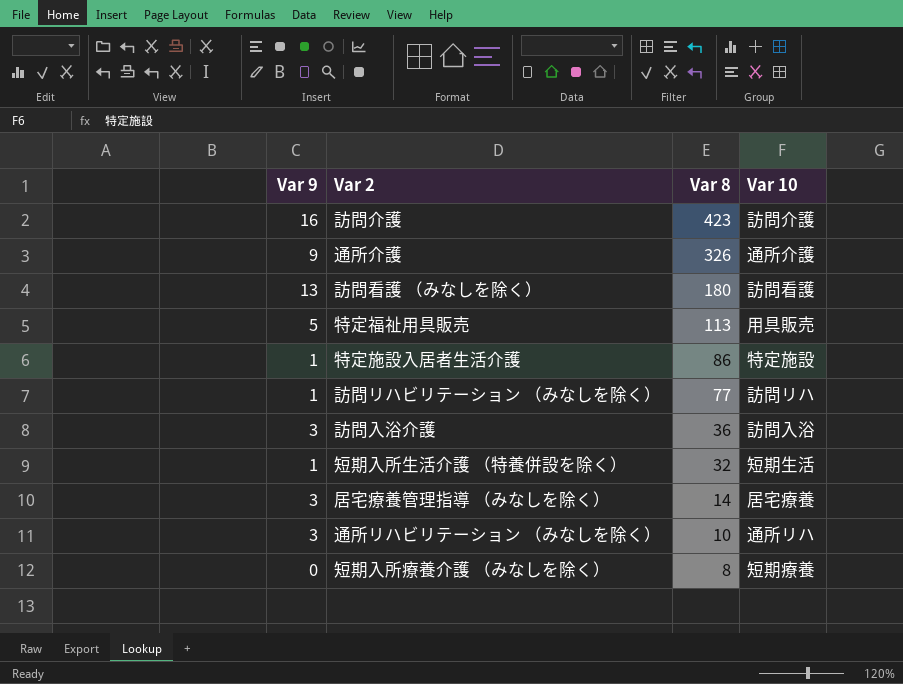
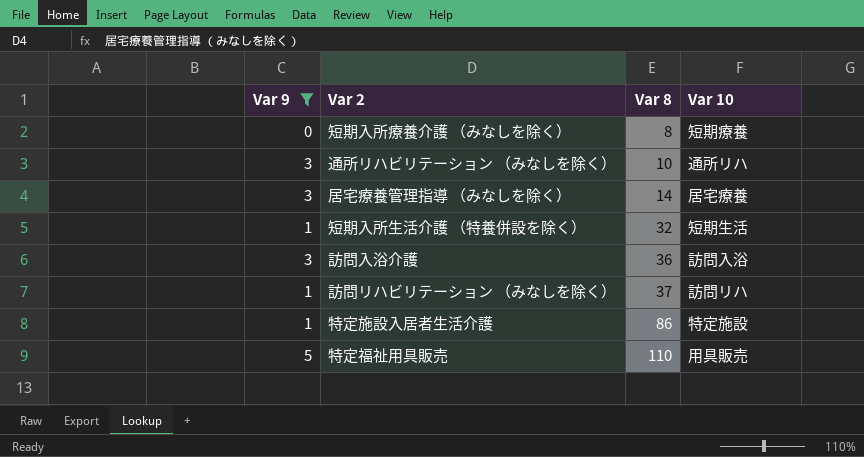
filter: none -> Var 9 <= 5
row order: Var 8 descending -> Var 8 ascending
訪問リハビリテーション （みなしを除く） | Var 8: 77 -> 37
特定福祉用具販売 | Var 8: 113 -> 110

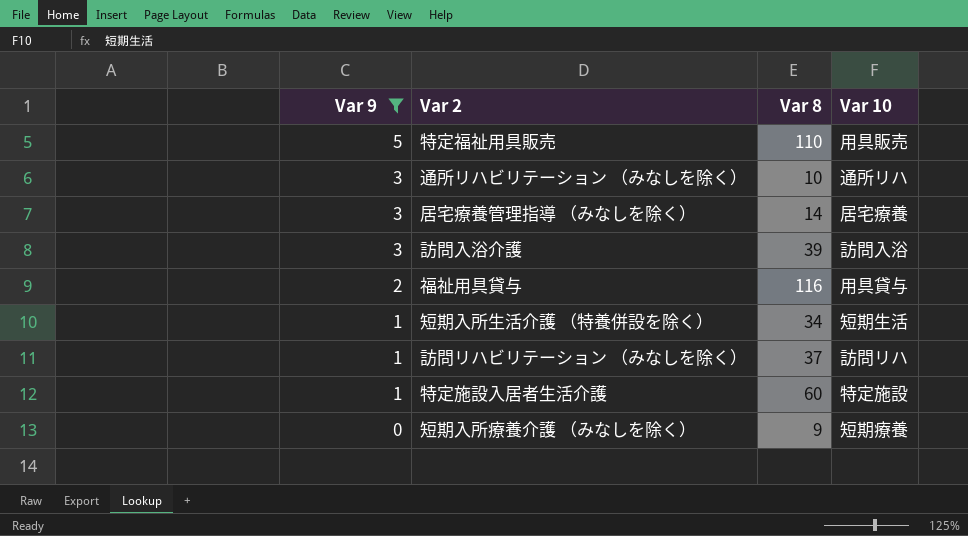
row order: Var 8 ascending -> Var 9 descending
訪問入浴介護 | Var 8: 36 -> 39
row 福祉用具貸与: none -> 2 | 116 | 用具貸与
短期入所生活介護 （特養併設を除く） | Var 8: 32 -> 34
特定施設入居者生活介護 | Var 8: 86 -> 60
短期入所療養介護 （みなしを除く） | Var 8: 8 -> 9

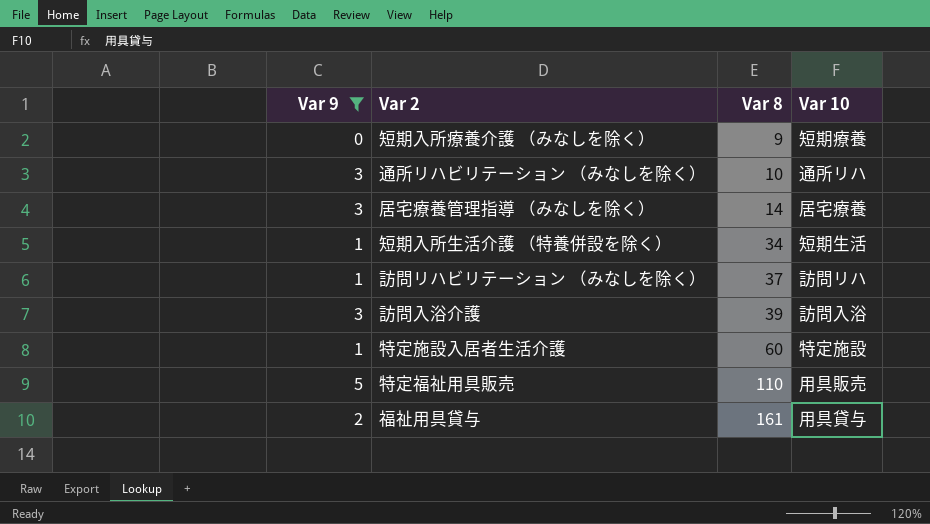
row order: Var 9 descending -> Var 8 ascending
福祉用具貸与 | Var 8: 116 -> 161

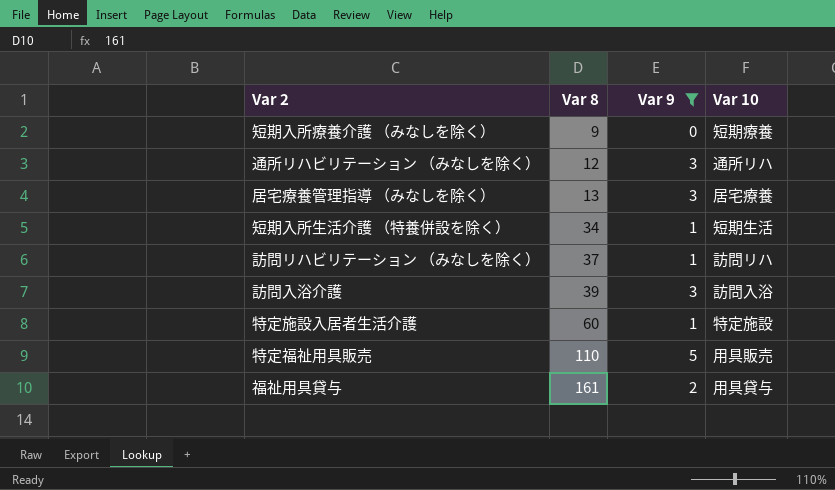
column Var 9 | position: 1 -> 3
通所リハビリテーション （みなしを除く） | Var 8: 10 -> 12
居宅療養管理指導 （みなしを除く） | Var 8: 14 -> 13

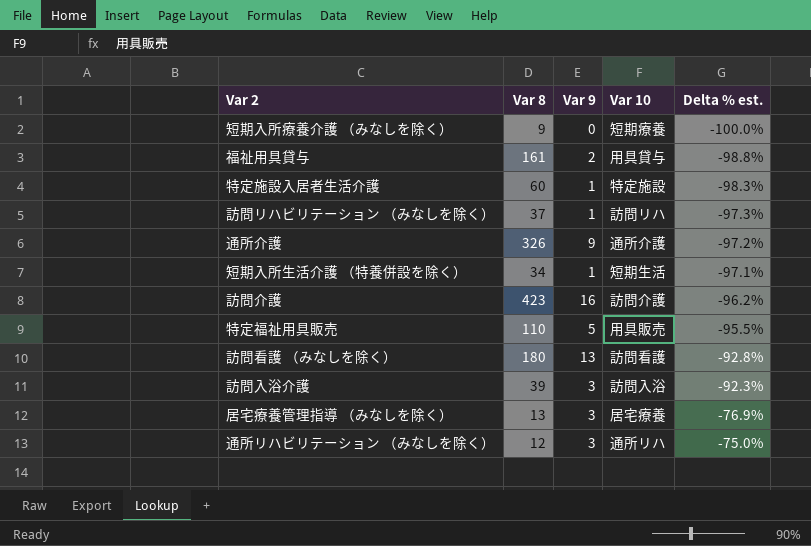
filter: Var 9 <= 5 -> none
row order: Var 8 ascending -> Delta % est. ascending
column Delta % est. | formula: none -> ([Var 9] - [Var 8]) / [Var 8]

